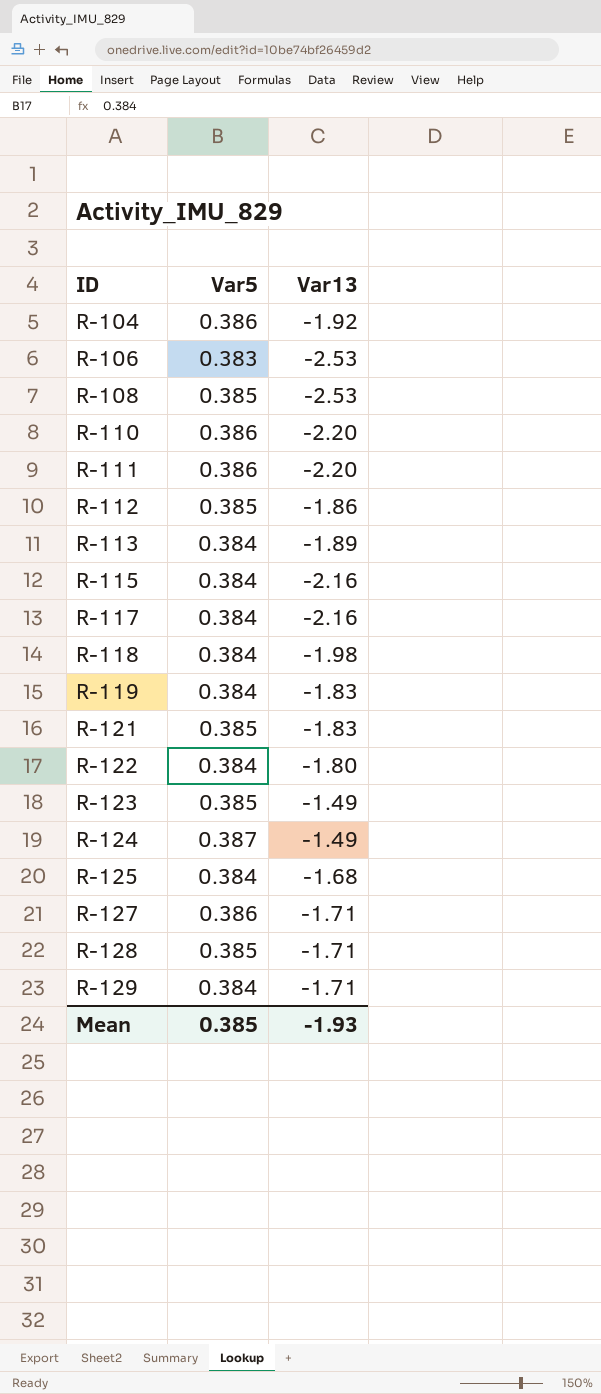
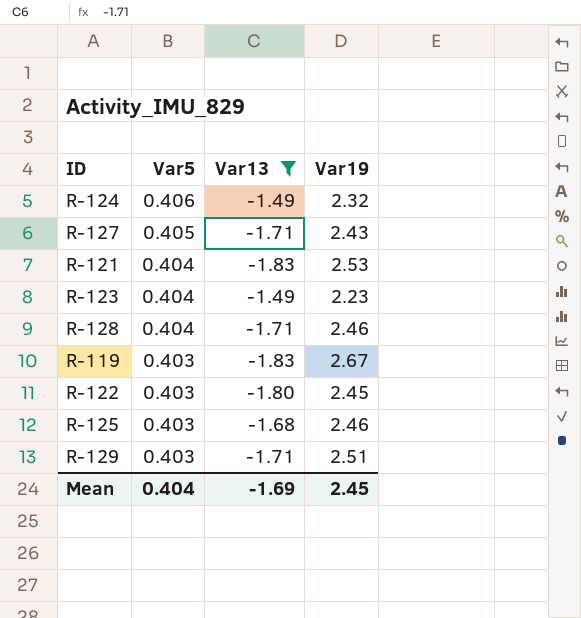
filter: none -> Var13 >= -1.83
row order: ID ascending -> Var5 descending
column Var19 | position: none -> 4
R-124 | Var5: 0.387 -> 0.406
R-127 | Var5: 0.386 -> 0.405
R-121 | Var5: 0.385 -> 0.404
R-123 | Var5: 0.385 -> 0.404
R-128 | Var5: 0.385 -> 0.404
R-119 | Var5: 0.384 -> 0.403
R-122 | Var5: 0.384 -> 0.403
R-125 | Var5: 0.384 -> 0.403
R-129 | Var5: 0.384 -> 0.403
Mean | Var5: 0.385 -> 0.404
Mean | Var13: -1.93 -> -1.69

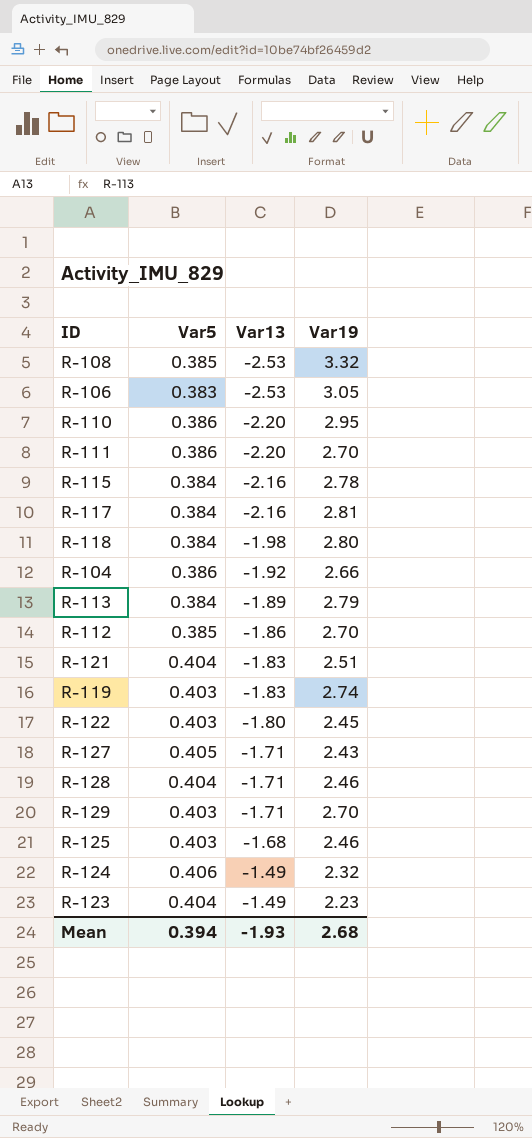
filter: Var13 >= -1.83 -> none
row order: Var5 descending -> Var13 ascending
R-121 | Var19: 2.53 -> 2.51
R-119 | Var19: 2.67 -> 2.74
R-129 | Var19: 2.51 -> 2.70
Mean | Var5: 0.404 -> 0.394
Mean | Var13: -1.69 -> -1.93
Mean | Var19: 2.45 -> 2.68

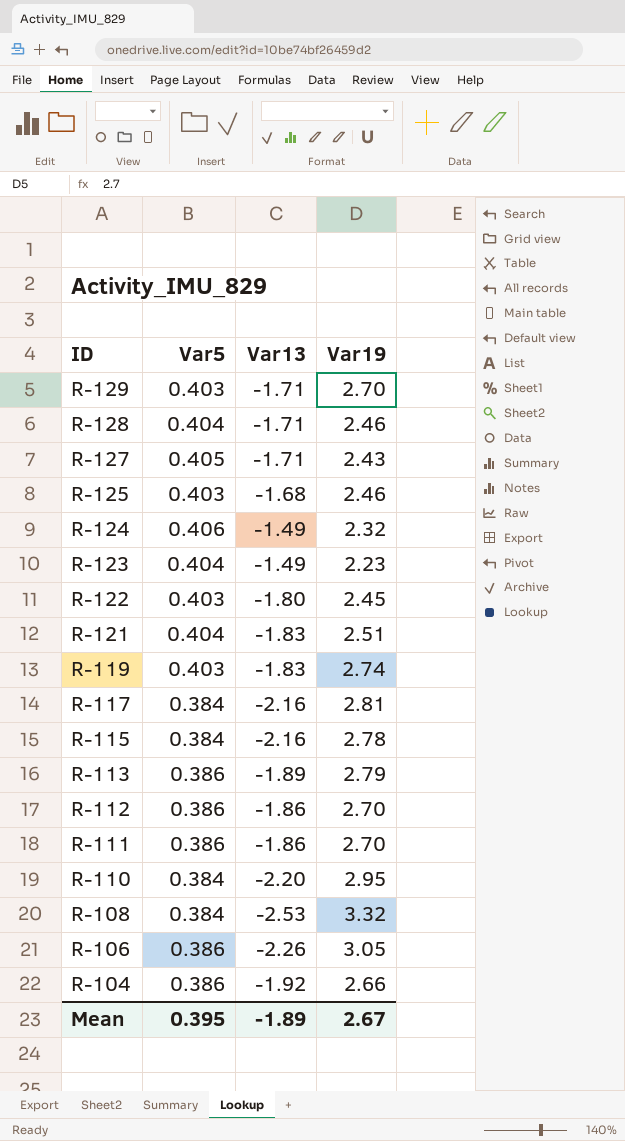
row order: Var13 ascending -> ID descending
row R-118: 0.384 | -1.98 | 2.80 -> none
R-113 | Var5: 0.384 -> 0.386
R-112 | Var5: 0.385 -> 0.386
R-111 | Var13: -2.20 -> -1.86
R-110 | Var5: 0.386 -> 0.384
R-108 | Var5: 0.385 -> 0.384
R-106 | Var5: 0.383 -> 0.386
R-106 | Var13: -2.53 -> -2.26
Mean | Var5: 0.394 -> 0.395
Mean | Var13: -1.93 -> -1.89
Mean | Var19: 2.68 -> 2.67

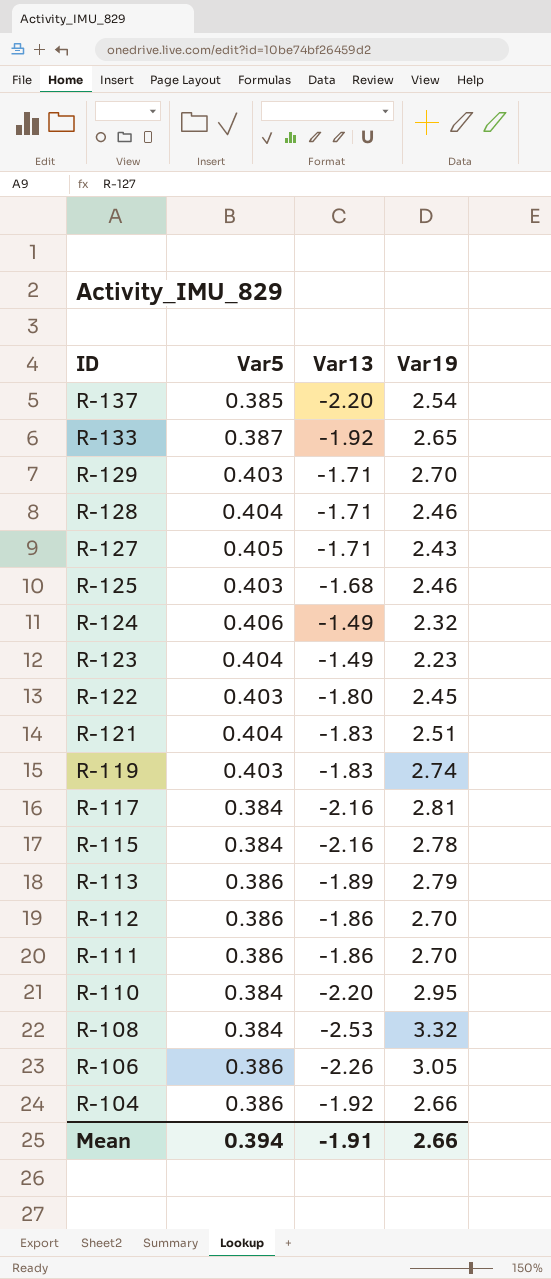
row R-137: none -> 0.385 | -2.20 | 2.54
row R-133: none -> 0.387 | -1.92 | 2.65
Mean | Var5: 0.395 -> 0.394
Mean | Var13: -1.89 -> -1.91
Mean | Var19: 2.67 -> 2.66

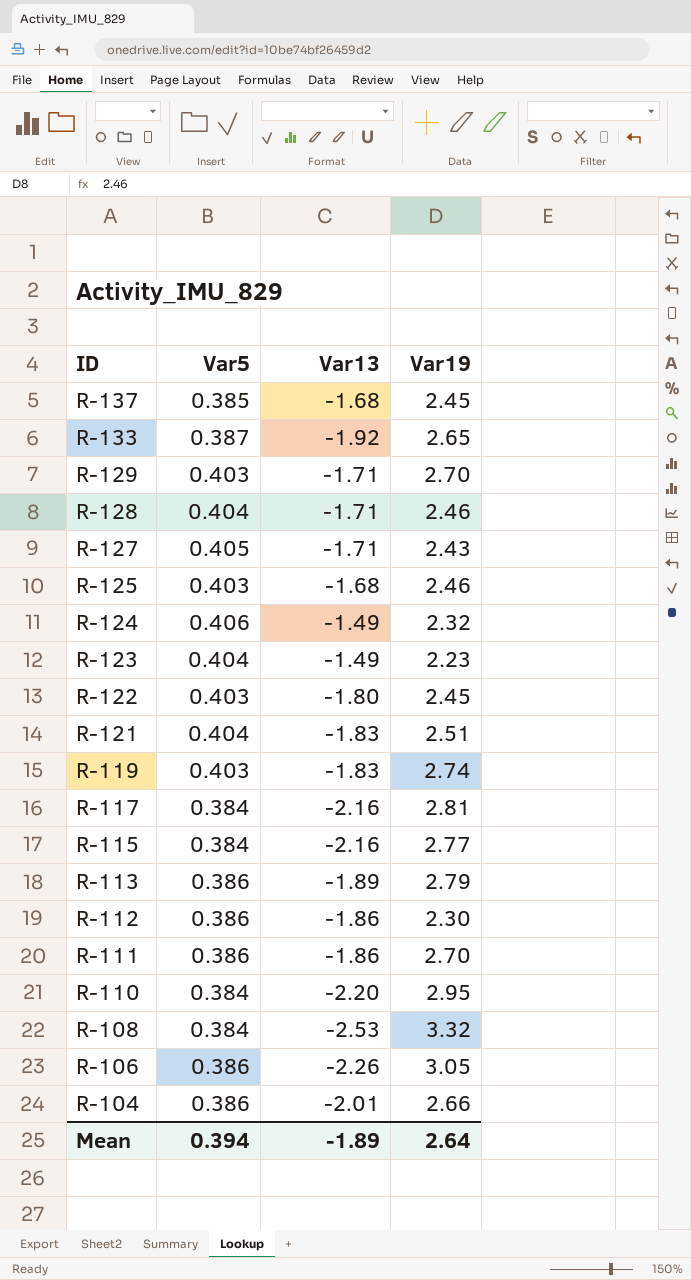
R-137 | Var13: -2.20 -> -1.68
R-137 | Var19: 2.54 -> 2.45
R-115 | Var19: 2.78 -> 2.77
R-112 | Var19: 2.70 -> 2.30
R-104 | Var13: -1.92 -> -2.01
Mean | Var13: -1.91 -> -1.89
Mean | Var19: 2.66 -> 2.64

